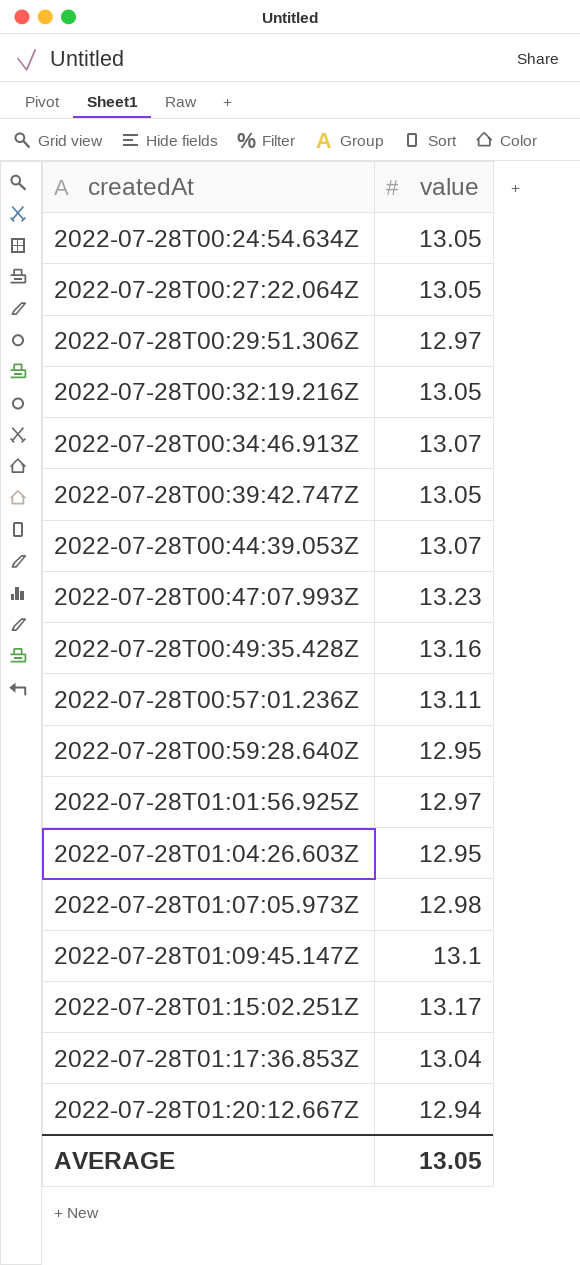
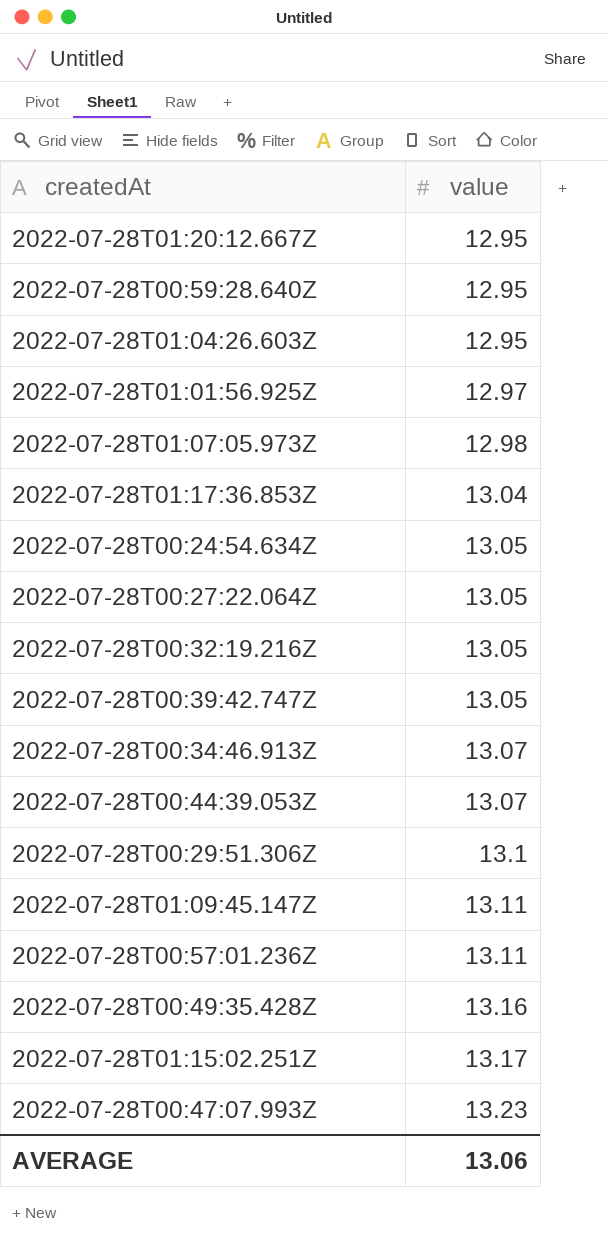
row order: createdAt ascending -> value ascending
2022-07-28T01:20:12.667Z | value: 12.94 -> 12.95
2022-07-28T00:29:51.306Z | value: 12.97 -> 13.1
2022-07-28T01:09:45.147Z | value: 13.1 -> 13.11
AVERAGE | value: 13.05 -> 13.06

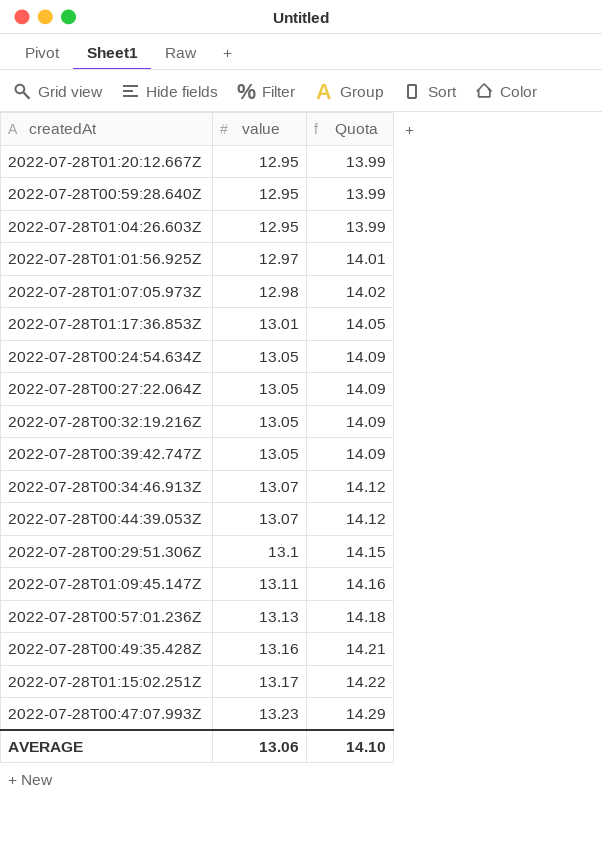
column Quota | formula: none -> [value] * 1.08
2022-07-28T01:17:36.853Z | value: 13.04 -> 13.01
2022-07-28T00:57:01.236Z | value: 13.11 -> 13.13

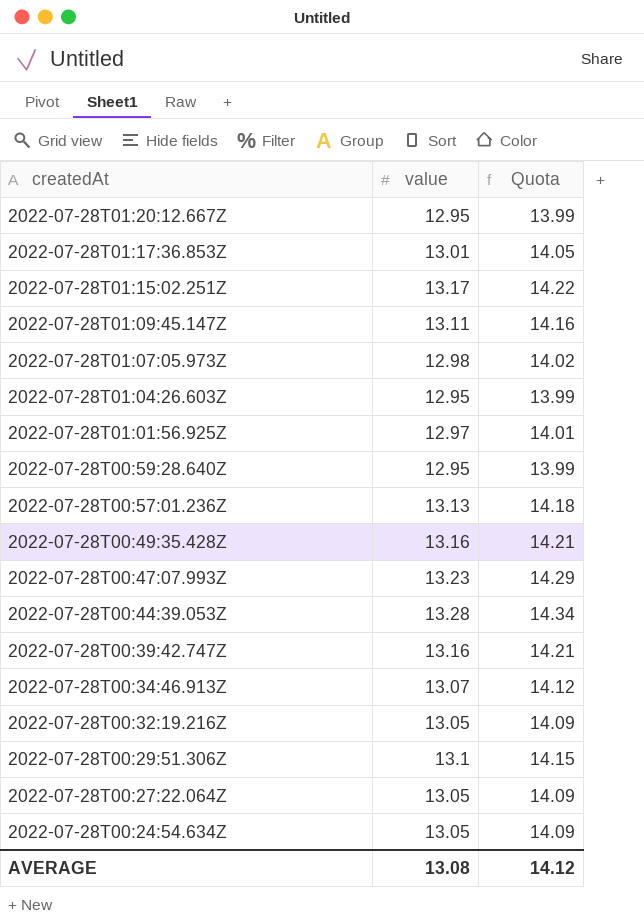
row order: value ascending -> createdAt descending
2022-07-28T00:44:39.053Z | value: 13.07 -> 13.28
2022-07-28T00:44:39.053Z | Quota: 14.12 -> 14.34
2022-07-28T00:39:42.747Z | value: 13.05 -> 13.16
2022-07-28T00:39:42.747Z | Quota: 14.09 -> 14.21
AVERAGE | value: 13.06 -> 13.08
AVERAGE | Quota: 14.10 -> 14.12

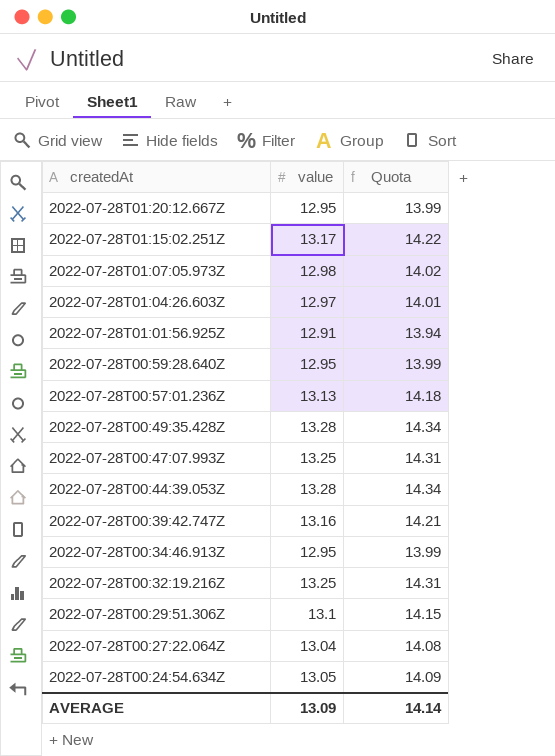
row 2022-07-28T01:17:36.853Z: 13.01 | 14.05 -> none
row 2022-07-28T01:09:45.147Z: 13.11 | 14.16 -> none
2022-07-28T01:04:26.603Z | value: 12.95 -> 12.97
2022-07-28T01:04:26.603Z | Quota: 13.99 -> 14.01
2022-07-28T01:01:56.925Z | value: 12.97 -> 12.91
2022-07-28T01:01:56.925Z | Quota: 14.01 -> 13.94
2022-07-28T00:49:35.428Z | value: 13.16 -> 13.28
2022-07-28T00:49:35.428Z | Quota: 14.21 -> 14.34
2022-07-28T00:47:07.993Z | value: 13.23 -> 13.25
2022-07-28T00:47:07.993Z | Quota: 14.29 -> 14.31
2022-07-28T00:34:46.913Z | value: 13.07 -> 12.95
2022-07-28T00:34:46.913Z | Quota: 14.12 -> 13.99
2022-07-28T00:32:19.216Z | value: 13.05 -> 13.25
2022-07-28T00:32:19.216Z | Quota: 14.09 -> 14.31
2022-07-28T00:27:22.064Z | value: 13.05 -> 13.04
2022-07-28T00:27:22.064Z | Quota: 14.09 -> 14.08
AVERAGE | value: 13.08 -> 13.09
AVERAGE | Quota: 14.12 -> 14.14

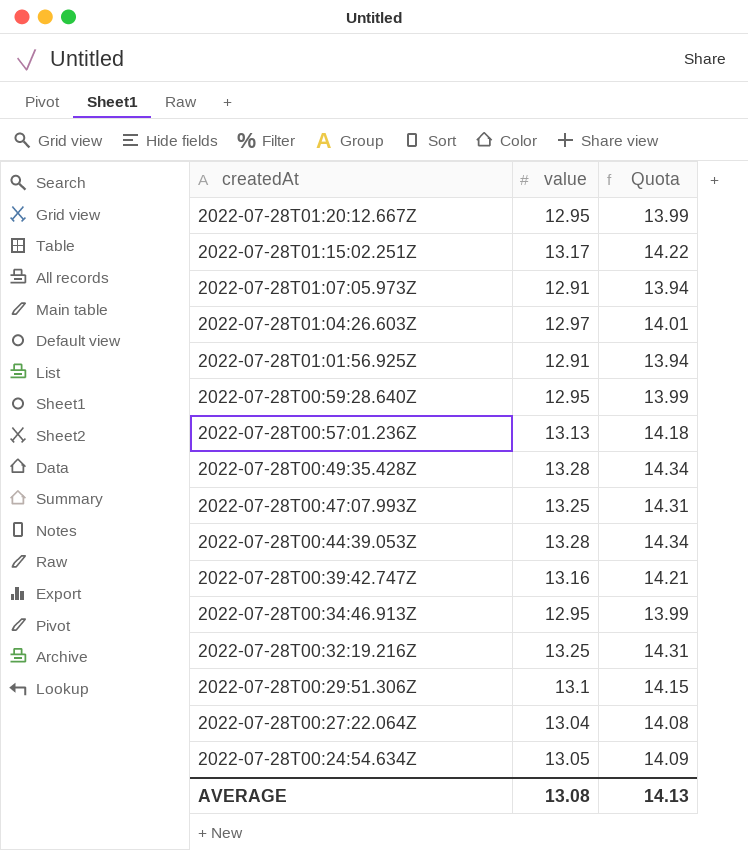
2022-07-28T01:07:05.973Z | value: 12.98 -> 12.91
2022-07-28T01:07:05.973Z | Quota: 14.02 -> 13.94
AVERAGE | value: 13.09 -> 13.08
AVERAGE | Quota: 14.14 -> 14.13

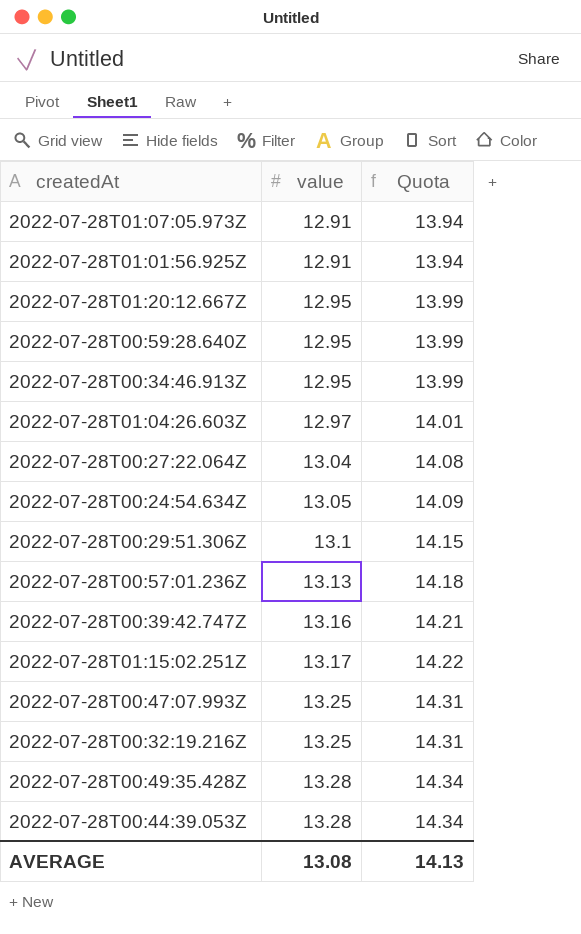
row order: createdAt descending -> value ascending

